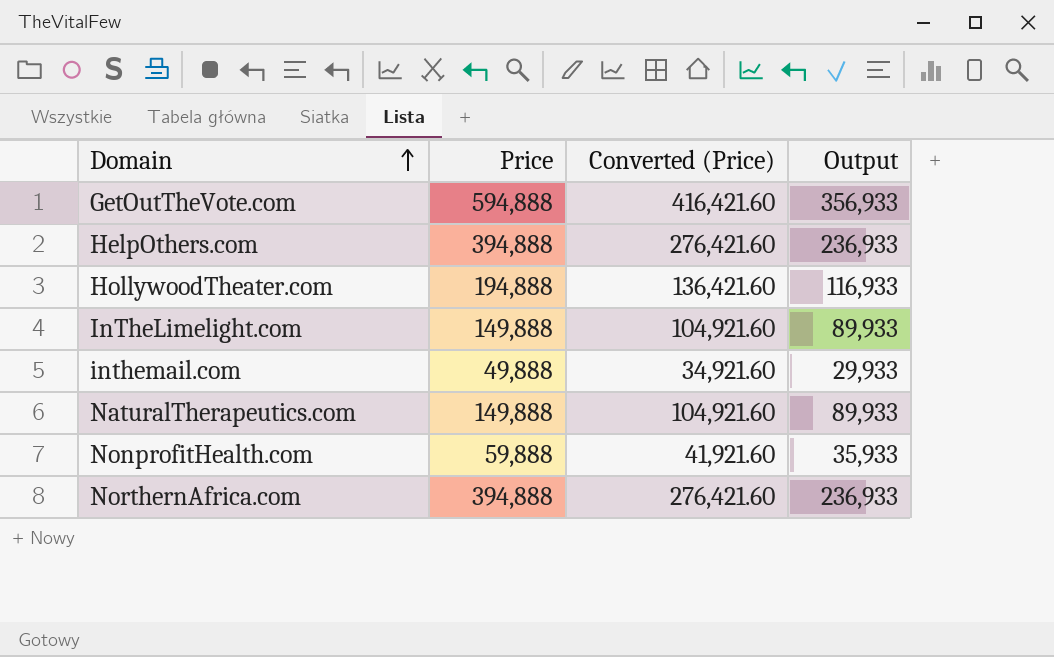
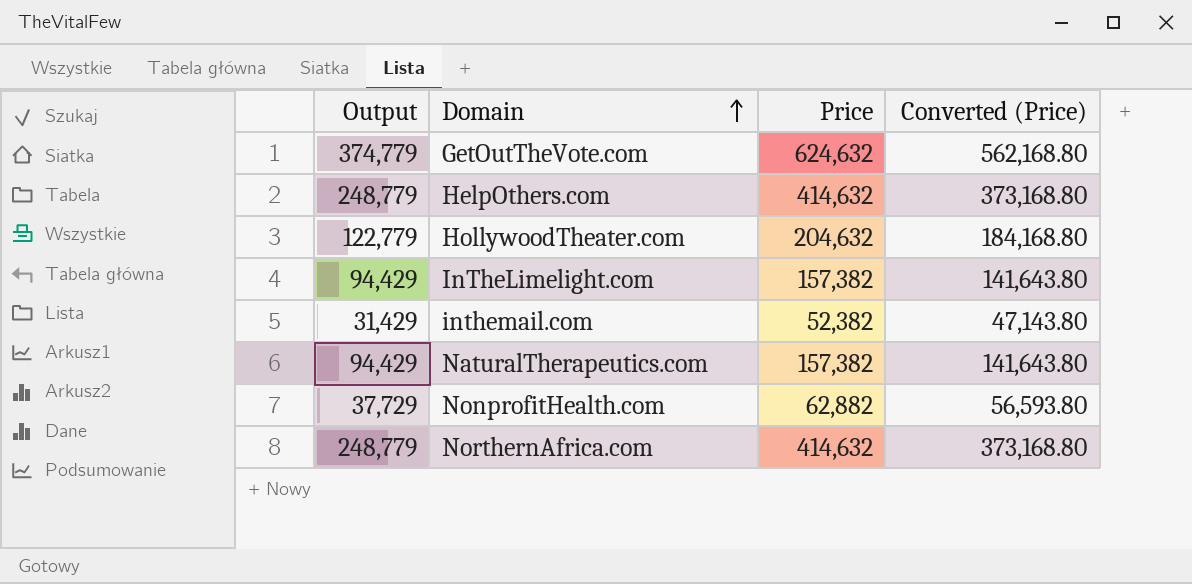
column Output | position: 4 -> 1
column Converted (Price) | formula: [Price] * 0.7 -> [Price] * 0.9
GetOutTheVote.com | Output: 356,933 -> 374,779
GetOutTheVote.com | Price: 594,888 -> 624,632
HelpOthers.com | Output: 236,933 -> 248,779
HelpOthers.com | Price: 394,888 -> 414,632
HollywoodTheater.com | Output: 116,933 -> 122,779
HollywoodTheater.com | Price: 194,888 -> 204,632
InTheLimelight.com | Output: 89,933 -> 94,429
InTheLimelight.com | Price: 149,888 -> 157,382
inthemail.com | Output: 29,933 -> 31,429
inthemail.com | Price: 49,888 -> 52,382
NaturalTherapeutics.com | Output: 89,933 -> 94,429
NaturalTherapeutics.com | Price: 149,888 -> 157,382
NonprofitHealth.com | Output: 35,933 -> 37,729
NonprofitHealth.com | Price: 59,888 -> 62,882
NorthernAfrica.com | Output: 236,933 -> 248,779
NorthernAfrica.com | Price: 394,888 -> 414,632

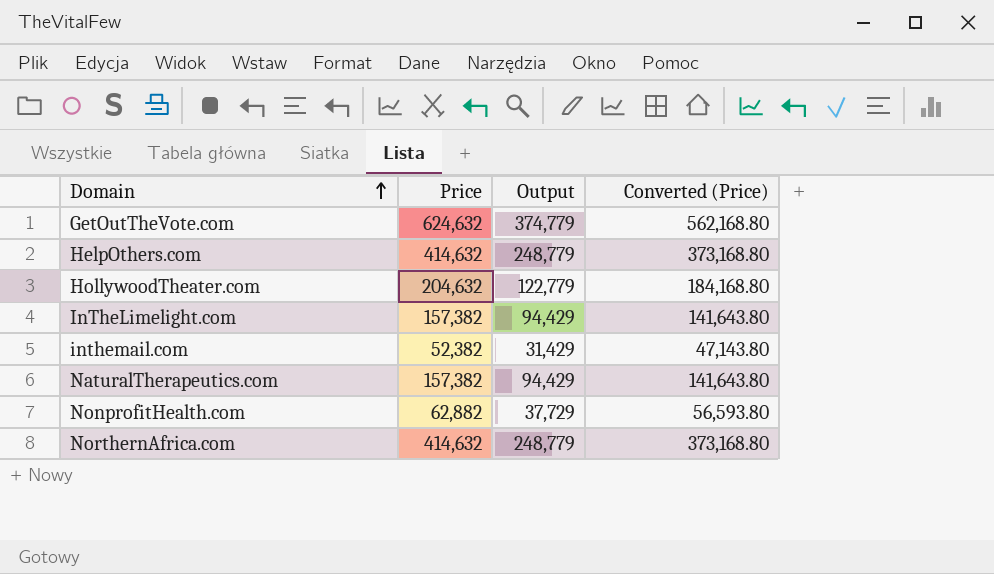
column Output | position: 1 -> 3

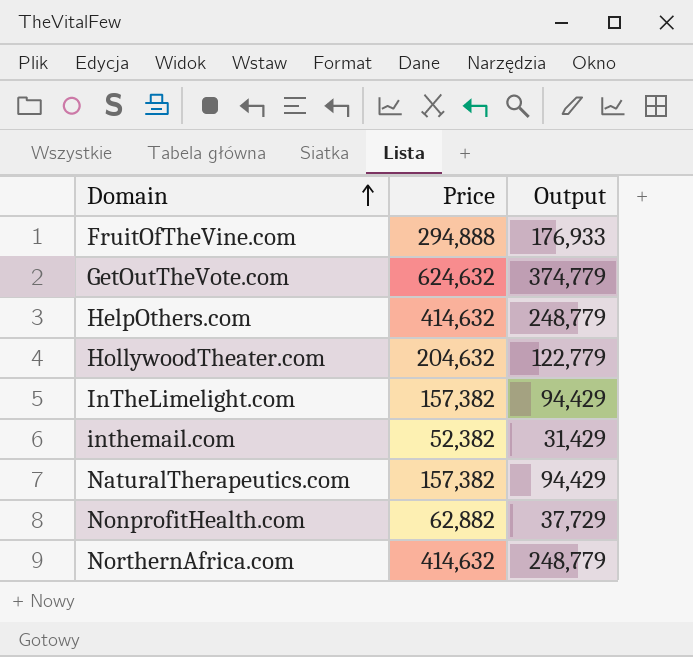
column Converted (Price) | formula: [Price] * 0.9 -> none
row FruitOfTheVine.com: none -> 294,888 | 176,933

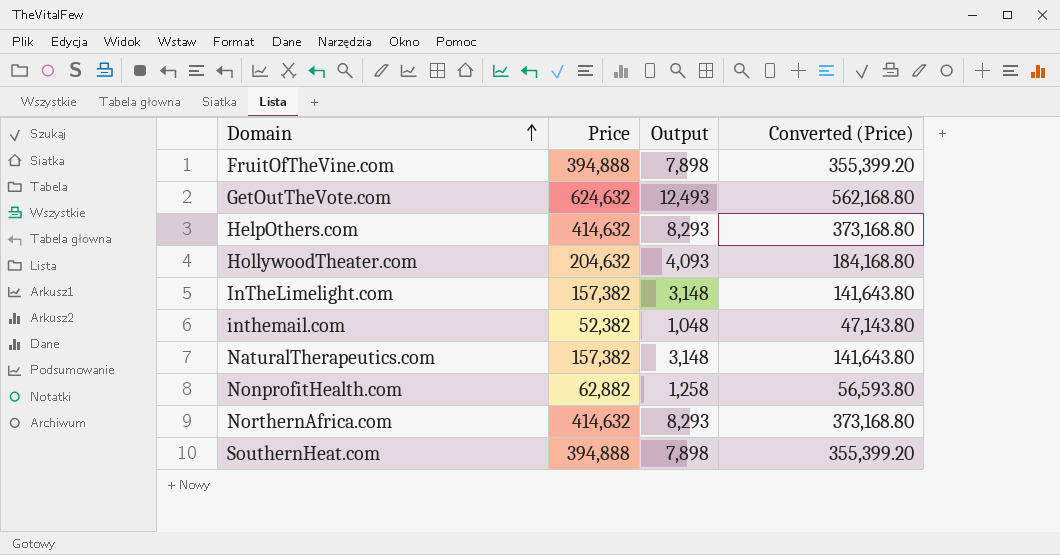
column Output | formula: [Price] * 0.6 -> [Price] * 0.02
column Converted (Price) | formula: none -> [Price] * 0.9
FruitOfTheVine.com | Price: 294,888 -> 394,888
row SouthernHeat.com: none -> 394,888 | 7,898 | 355,399.20

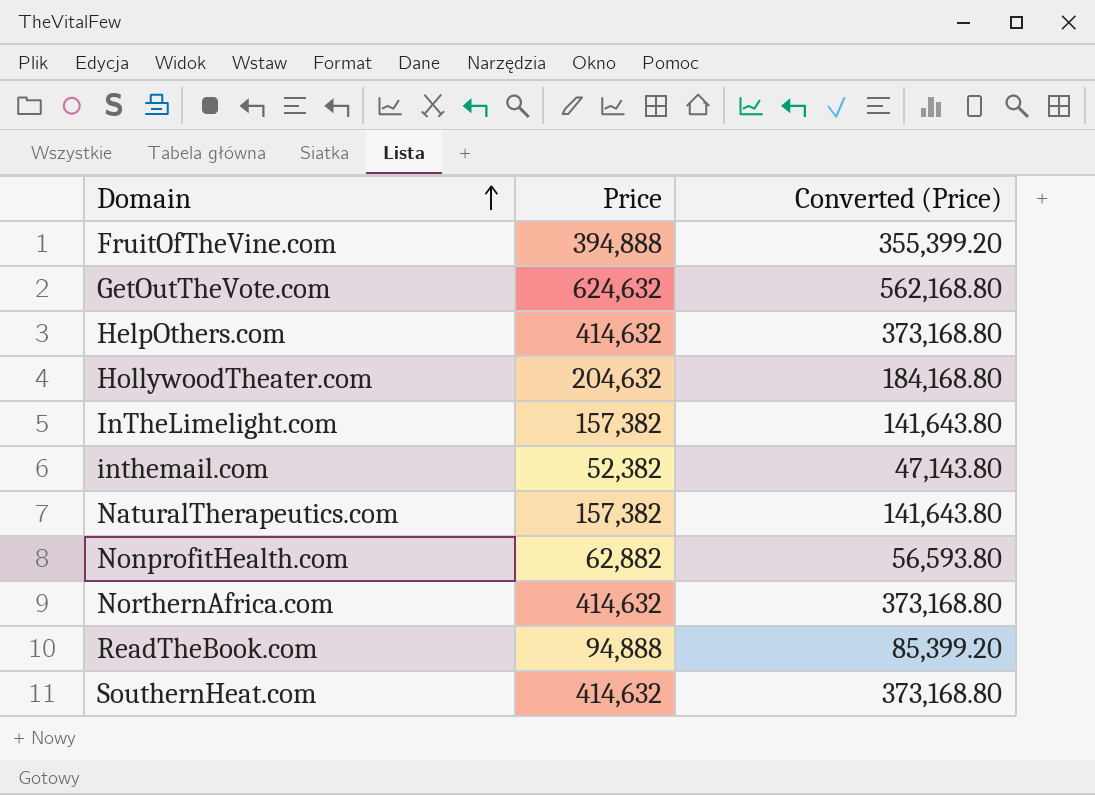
column Output | formula: [Price] * 0.02 -> none
row ReadTheBook.com: none -> 94,888 | 85,399.20
SouthernHeat.com | Price: 394,888 -> 414,632
SouthernHeat.com | Converted (Price): 355,399.20 -> 373,168.80

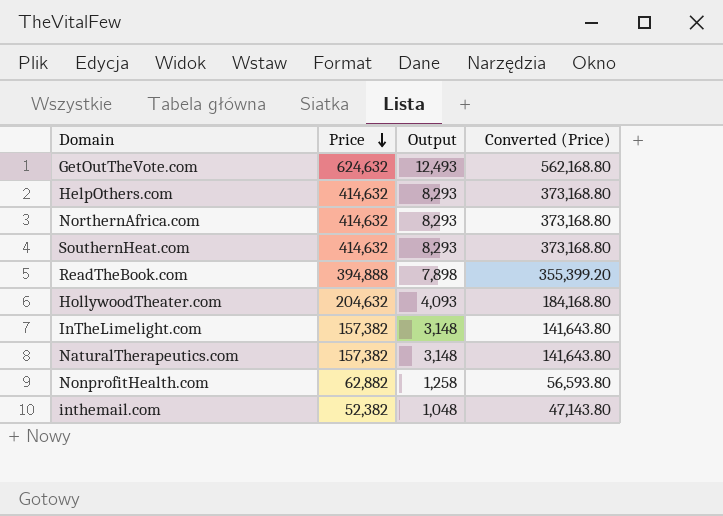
row order: Domain ascending -> Price descending
column Output | formula: none -> [Price] * 0.02
row FruitOfTheVine.com: 394,888 | 355,399.20 -> none
ReadTheBook.com | Price: 94,888 -> 394,888
ReadTheBook.com | Converted (Price): 85,399.20 -> 355,399.20

